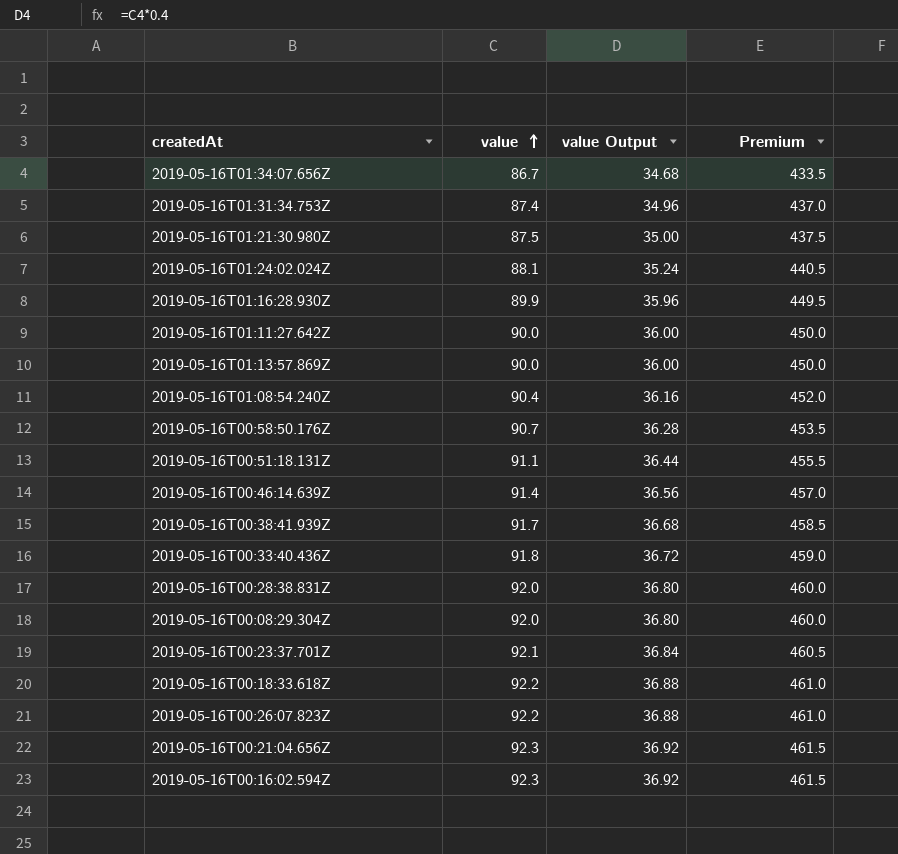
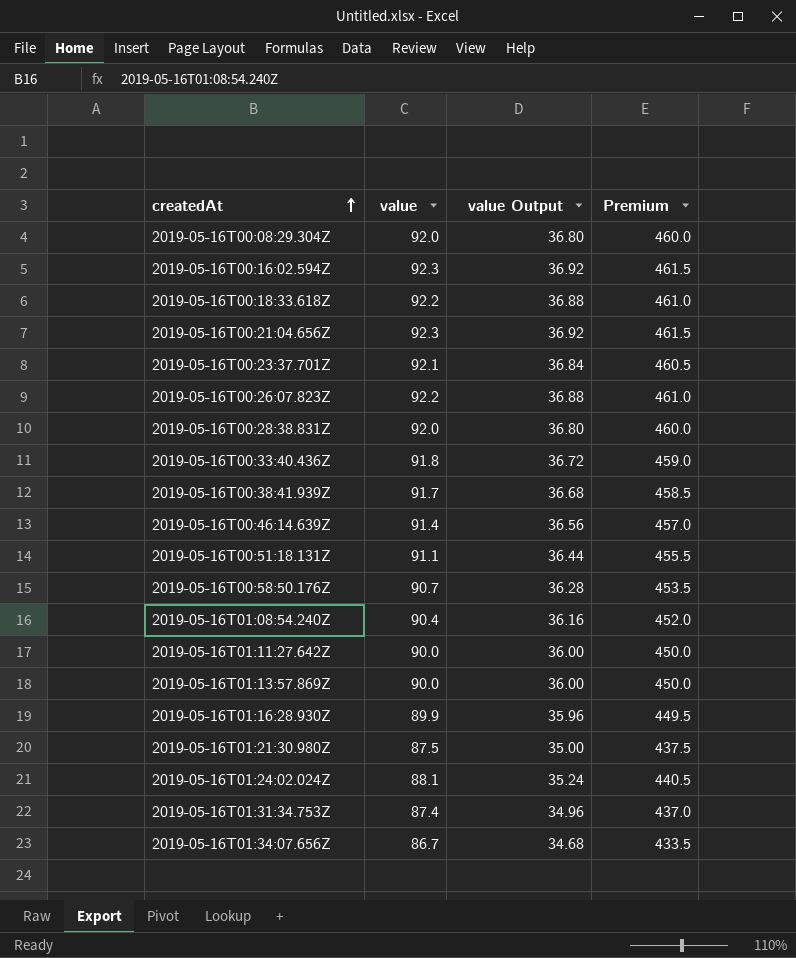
row order: value ascending -> createdAt ascending

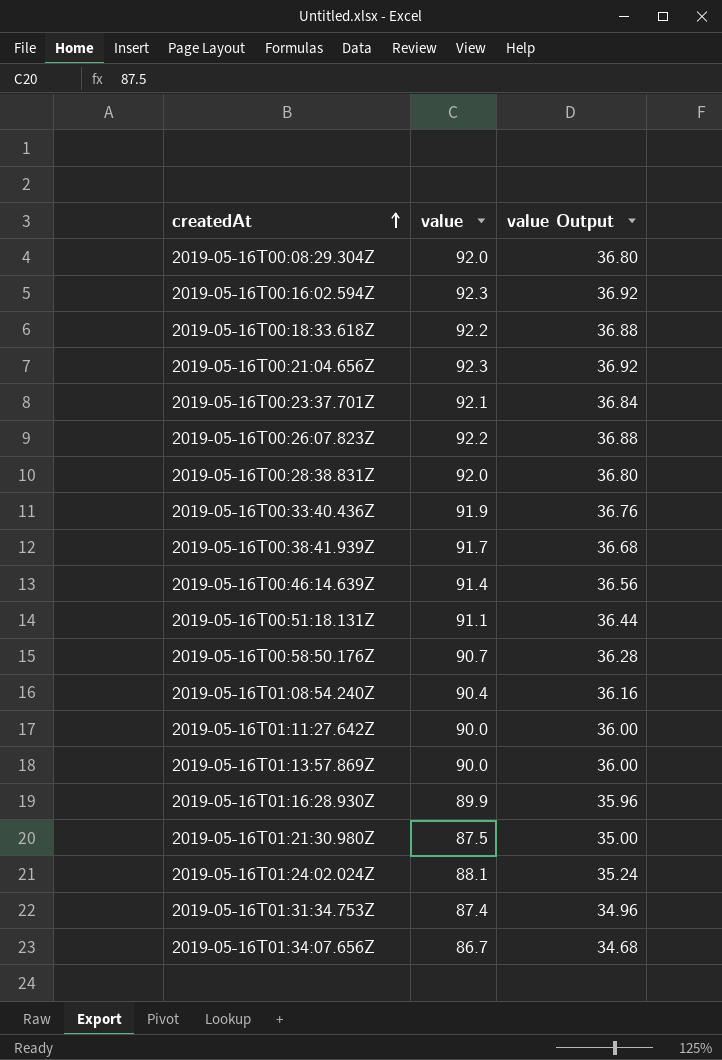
column Premium | formula: [value] * 5 -> none
2019-05-16T00:33:40.436Z | value: 91.8 -> 91.9
2019-05-16T00:33:40.436Z | value Output: 36.72 -> 36.76

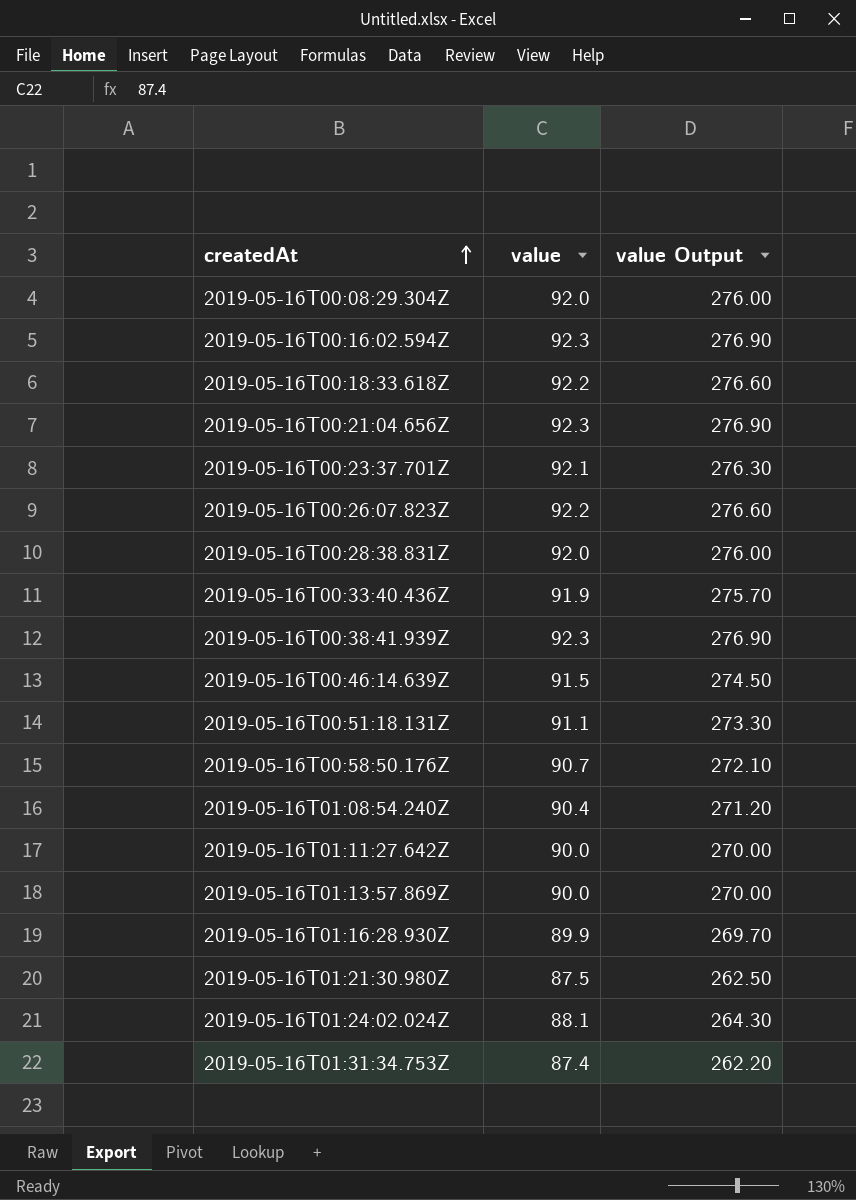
column value Output | formula: [value] * 0.4 -> [value] * 3
row 2019-05-16T01:34:07.656Z: 86.7 | 34.68 -> none
2019-05-16T00:38:41.939Z | value: 91.7 -> 92.3
2019-05-16T00:46:14.639Z | value: 91.4 -> 91.5

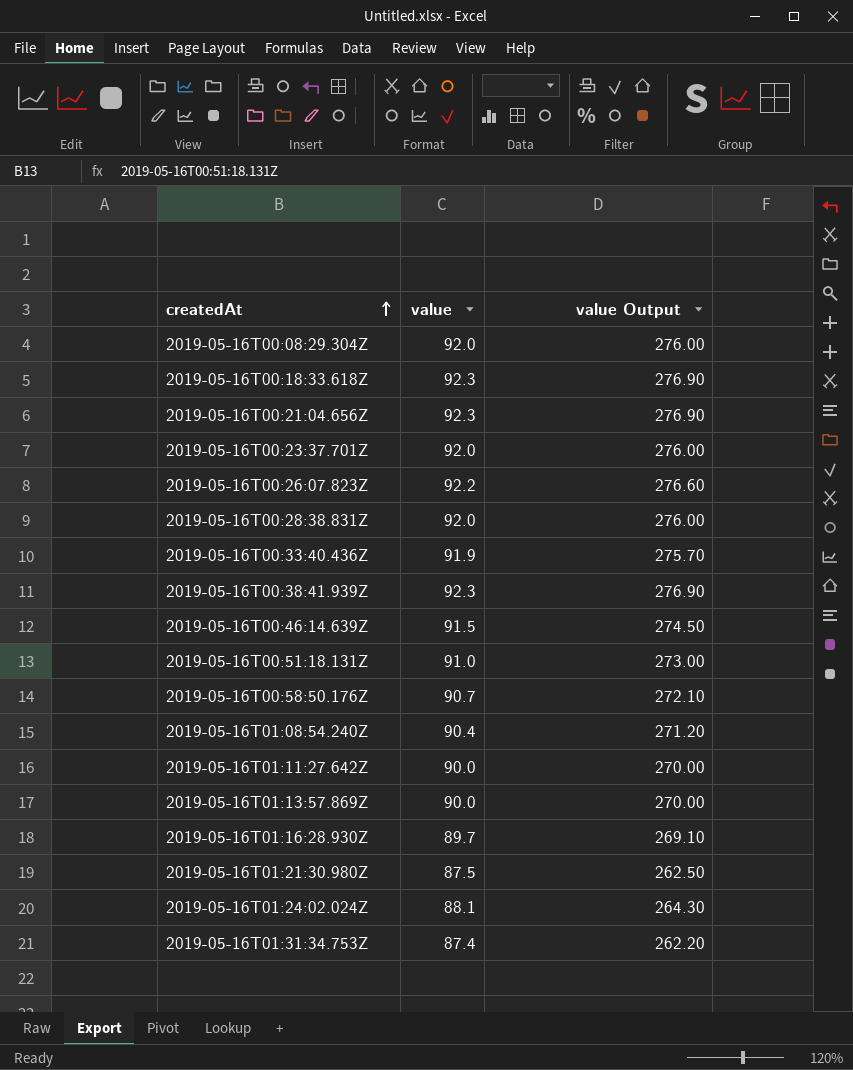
row 2019-05-16T00:16:02.594Z: 92.3 | 276.90 -> none
2019-05-16T00:18:33.618Z | value: 92.2 -> 92.3
2019-05-16T00:18:33.618Z | value Output: 276.60 -> 276.90
2019-05-16T00:23:37.701Z | value: 92.1 -> 92.0
2019-05-16T00:23:37.701Z | value Output: 276.30 -> 276.00
2019-05-16T00:51:18.131Z | value: 91.1 -> 91.0
2019-05-16T00:51:18.131Z | value Output: 273.30 -> 273.00
2019-05-16T01:16:28.930Z | value: 89.9 -> 89.7
2019-05-16T01:16:28.930Z | value Output: 269.70 -> 269.10

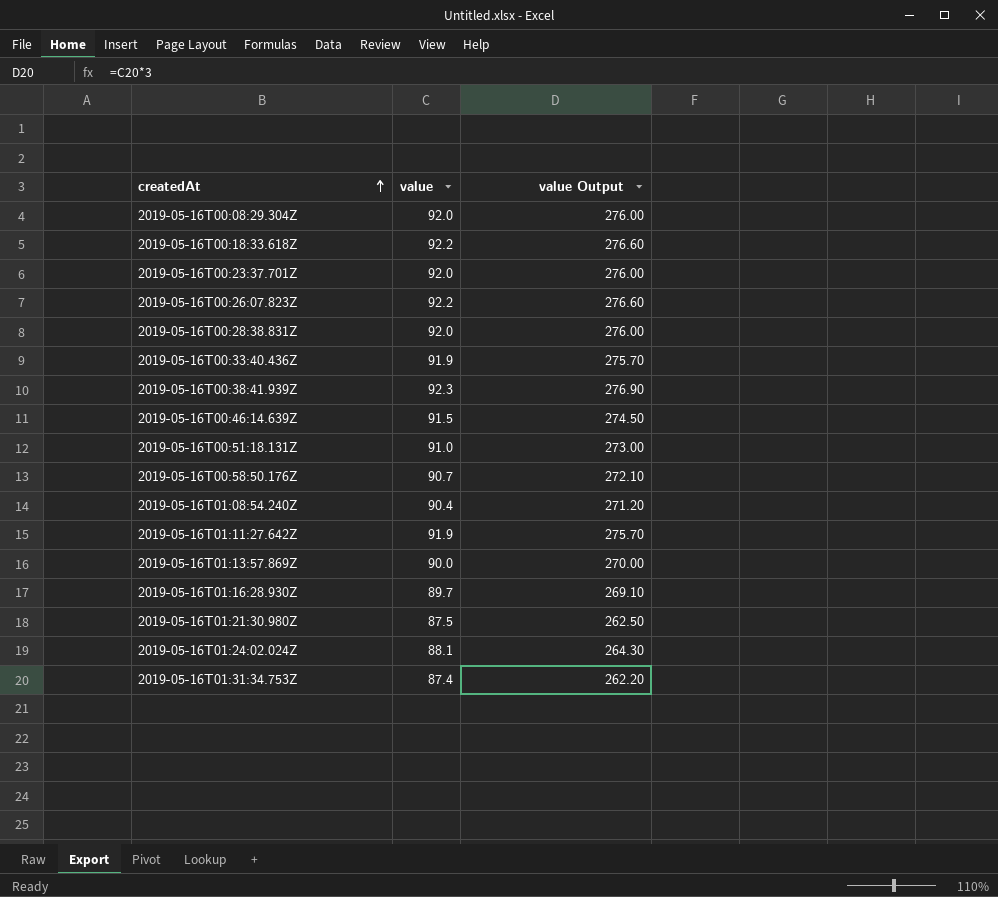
row 2019-05-16T00:21:04.656Z: 92.3 | 276.90 -> none
2019-05-16T00:18:33.618Z | value: 92.3 -> 92.2
2019-05-16T00:18:33.618Z | value Output: 276.90 -> 276.60
2019-05-16T01:11:27.642Z | value: 90.0 -> 91.9
2019-05-16T01:11:27.642Z | value Output: 270.00 -> 275.70

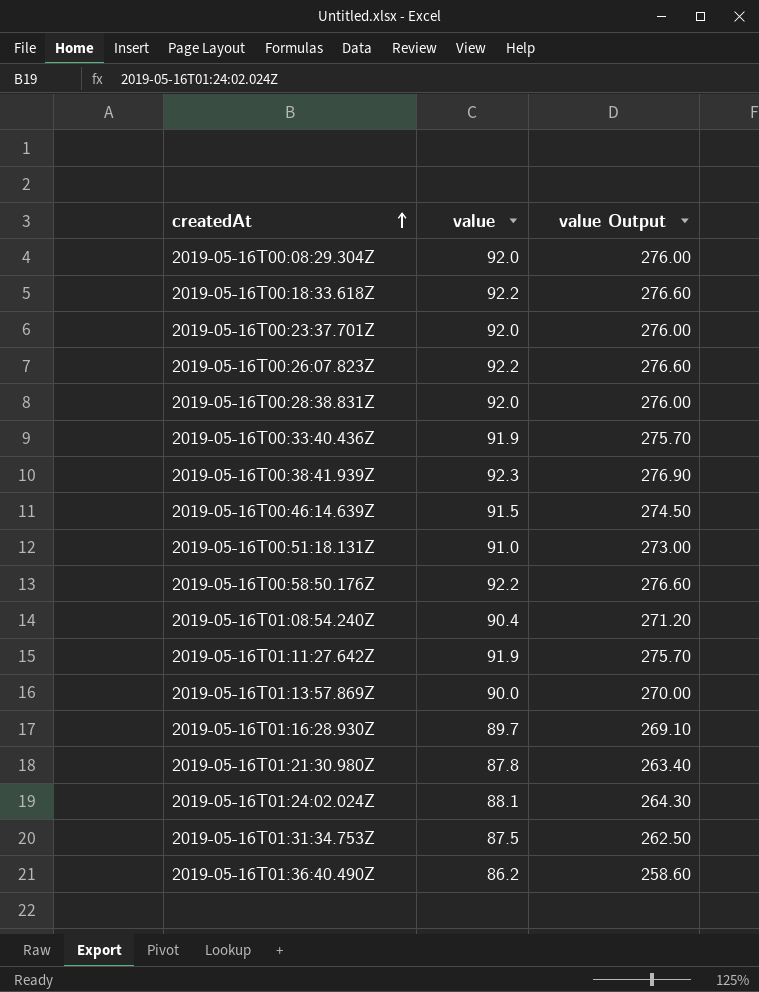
2019-05-16T00:58:50.176Z | value: 90.7 -> 92.2
2019-05-16T00:58:50.176Z | value Output: 272.10 -> 276.60
2019-05-16T01:21:30.980Z | value: 87.5 -> 87.8
2019-05-16T01:21:30.980Z | value Output: 262.50 -> 263.40
2019-05-16T01:31:34.753Z | value: 87.4 -> 87.5
2019-05-16T01:31:34.753Z | value Output: 262.20 -> 262.50
row 2019-05-16T01:36:40.490Z: none -> 86.2 | 258.60

